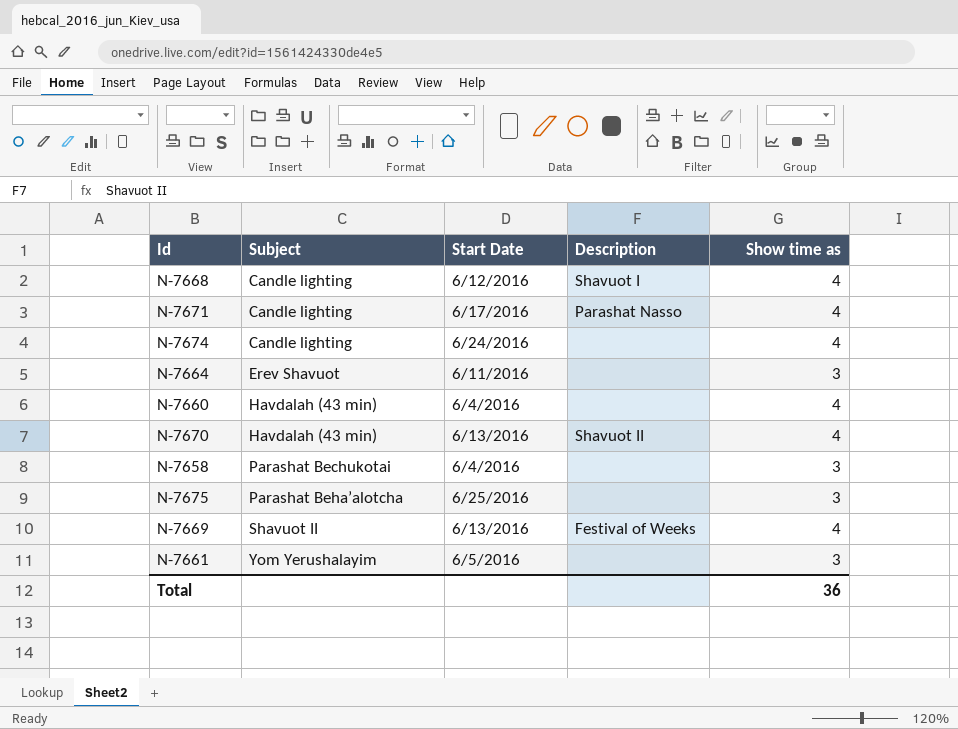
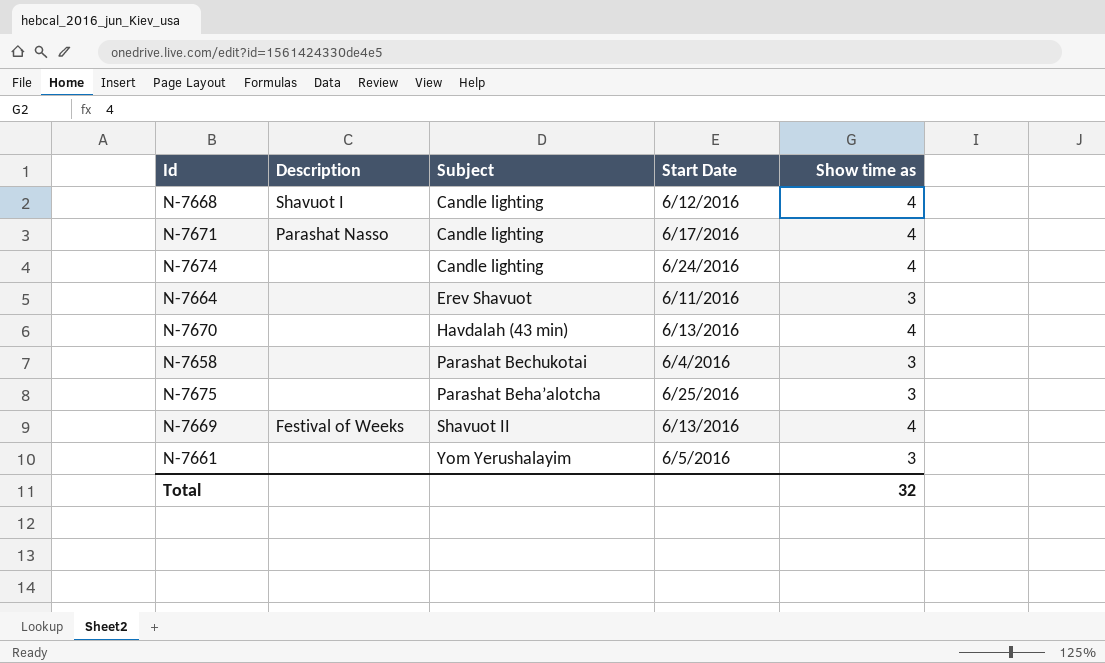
column Description | position: 4 -> 2
row N-7660: Havdalah (43 min) | 6/4/2016 | none | 4 -> none
N-7670 | Description: Shavuot II -> none
Total | Show time as: 36 -> 32

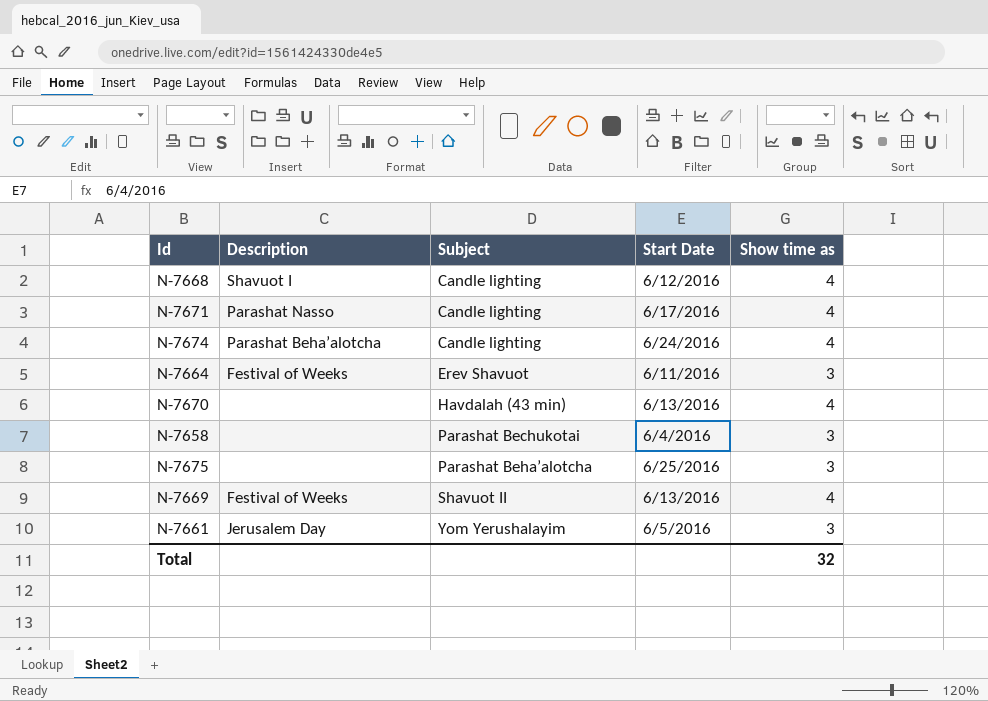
N-7674 | Description: none -> Parashat Beha’alotcha
N-7664 | Description: none -> Festival of Weeks
N-7661 | Description: none -> Jerusalem Day

